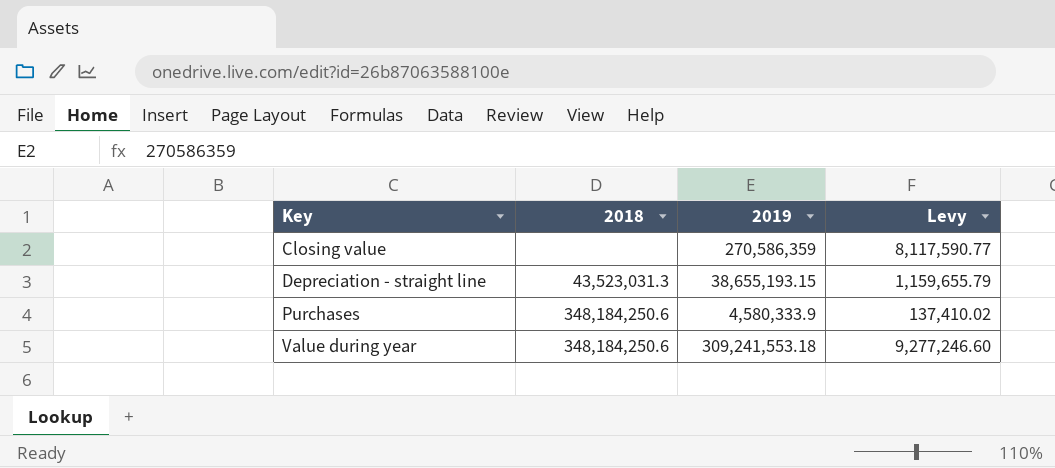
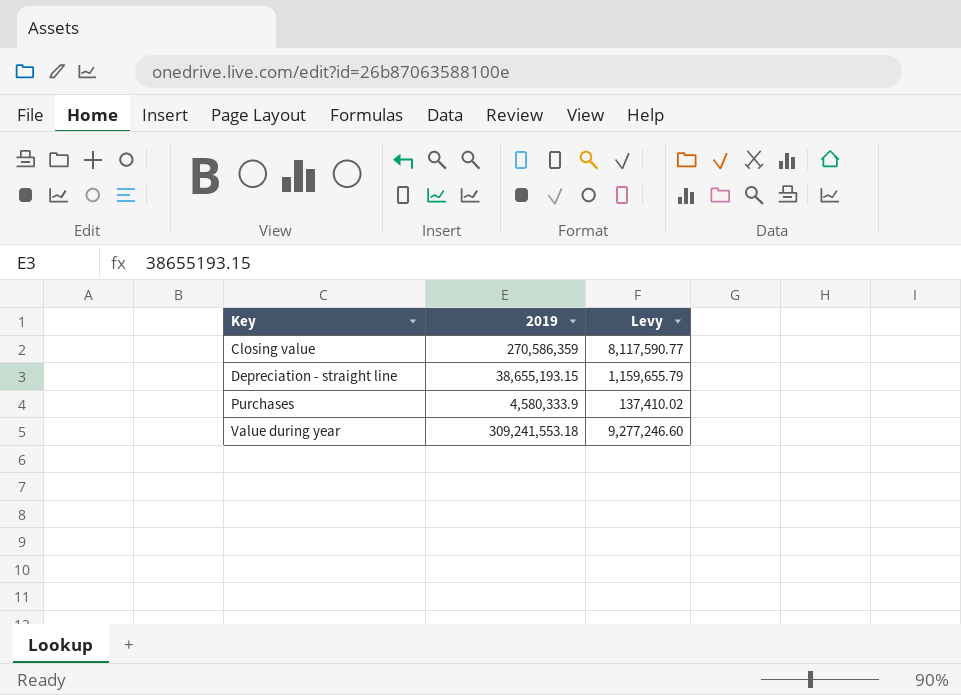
column 2018 | position: 2 -> none

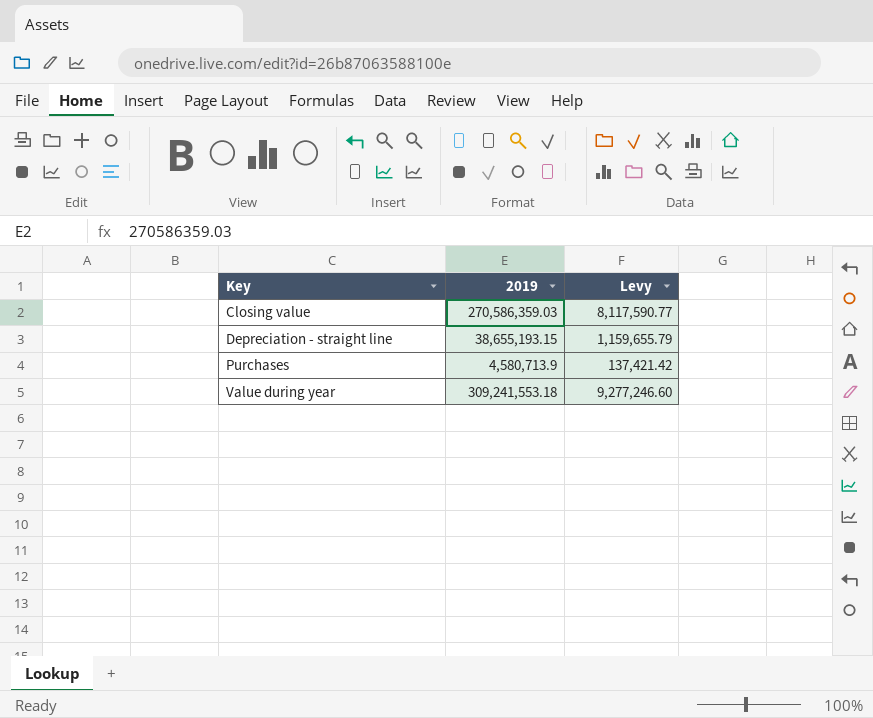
Closing value | 2019: 270,586,359 -> 270,586,359.03
Purchases | 2019: 4,580,333.9 -> 4,580,713.9
Purchases | Levy: 137,410.02 -> 137,421.42

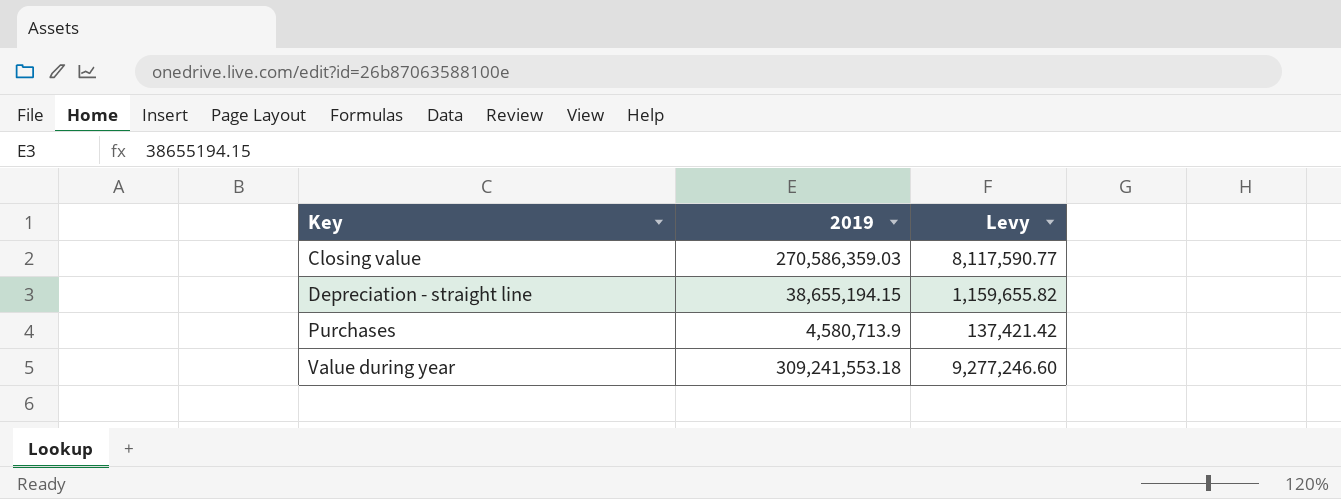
Depreciation - straight line | 2019: 38,655,193.15 -> 38,655,194.15
Depreciation - straight line | Levy: 1,159,655.79 -> 1,159,655.82

